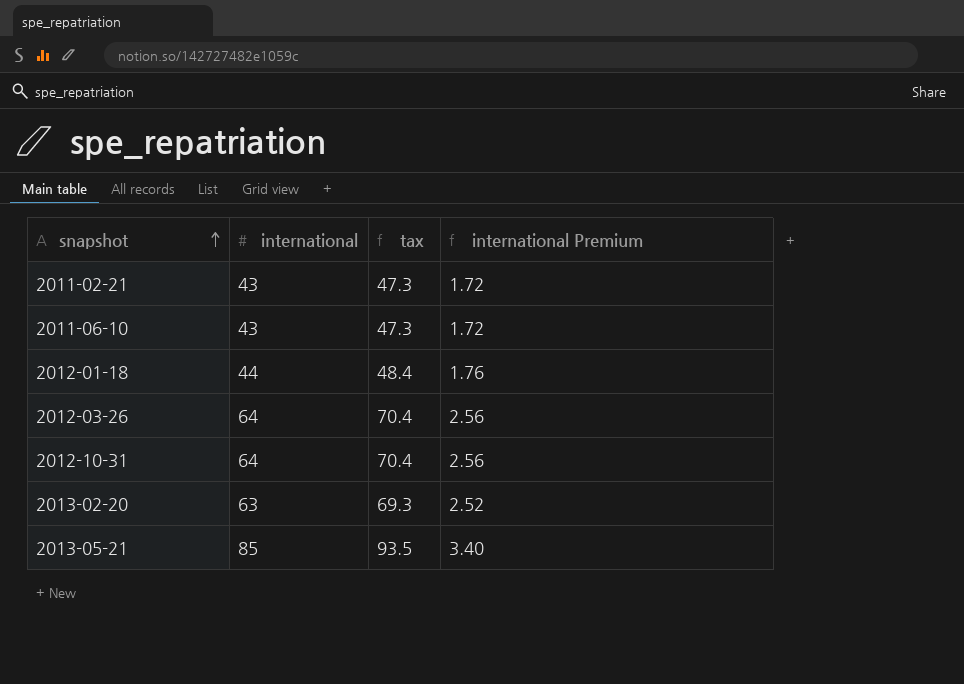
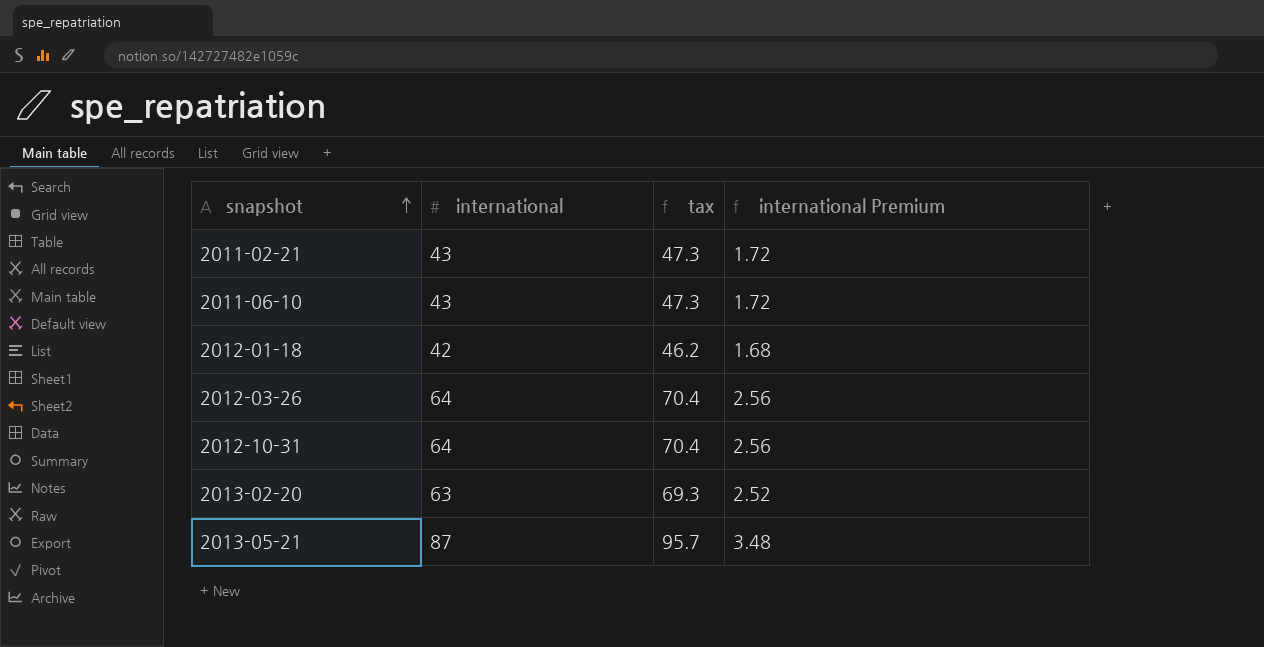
2012-01-18 | international: 44 -> 42
2012-01-18 | tax: 48.4 -> 46.2
2012-01-18 | international Premium: 1.76 -> 1.68
2013-05-21 | international: 85 -> 87
2013-05-21 | tax: 93.5 -> 95.7
2013-05-21 | international Premium: 3.40 -> 3.48

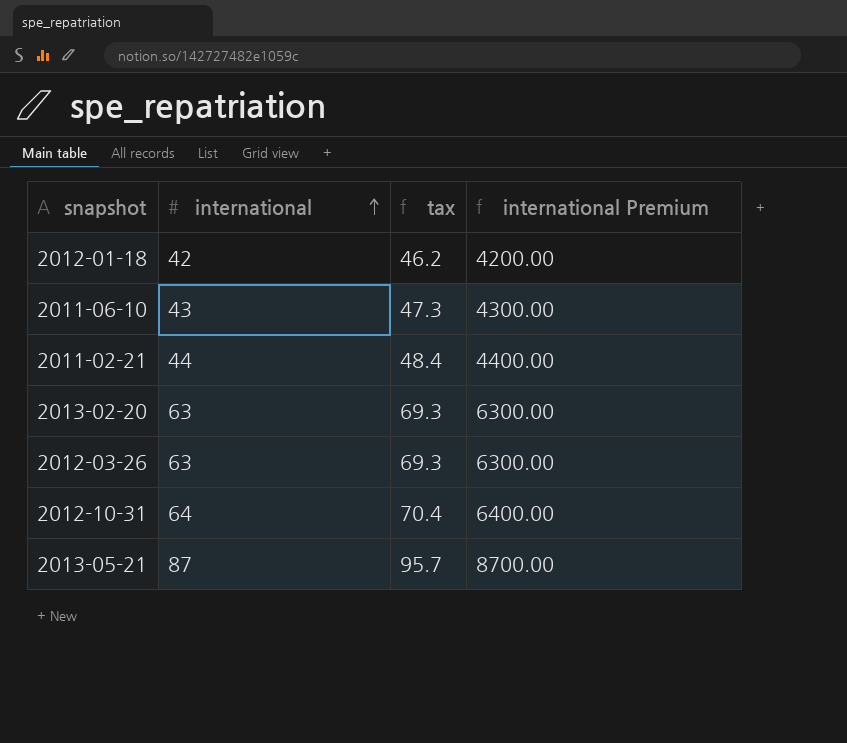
row order: snapshot ascending -> international ascending
column international Premium | formula: [international] * 0.04 -> [international] * 100
2011-02-21 | international: 43 -> 44
2011-02-21 | tax: 47.3 -> 48.4
2012-03-26 | international: 64 -> 63
2012-03-26 | tax: 70.4 -> 69.3

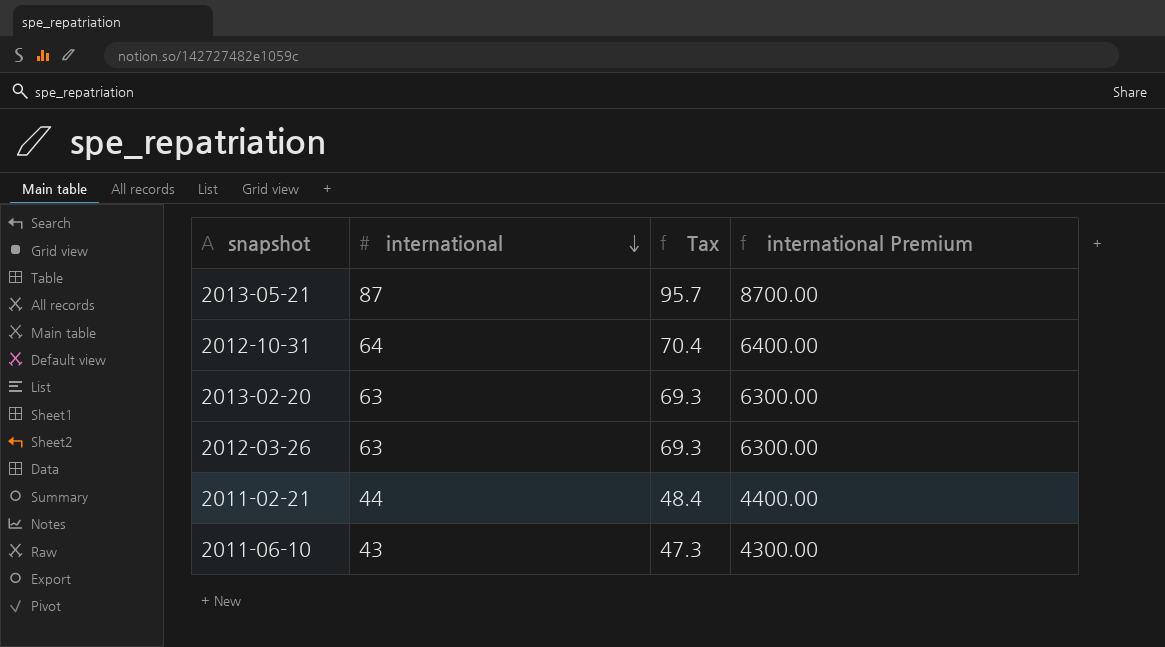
row order: international ascending -> international descending
column name: tax -> Tax
row 2012-01-18: 42 | 46.2 | 4200.00 -> none

